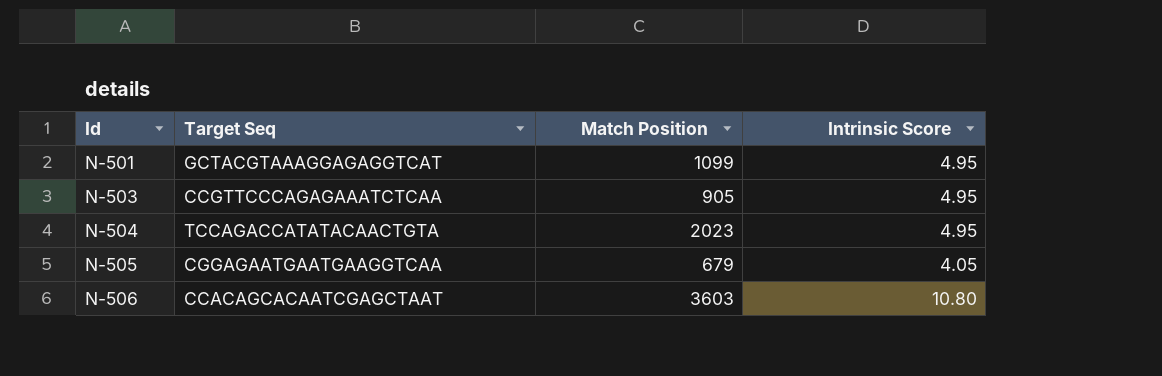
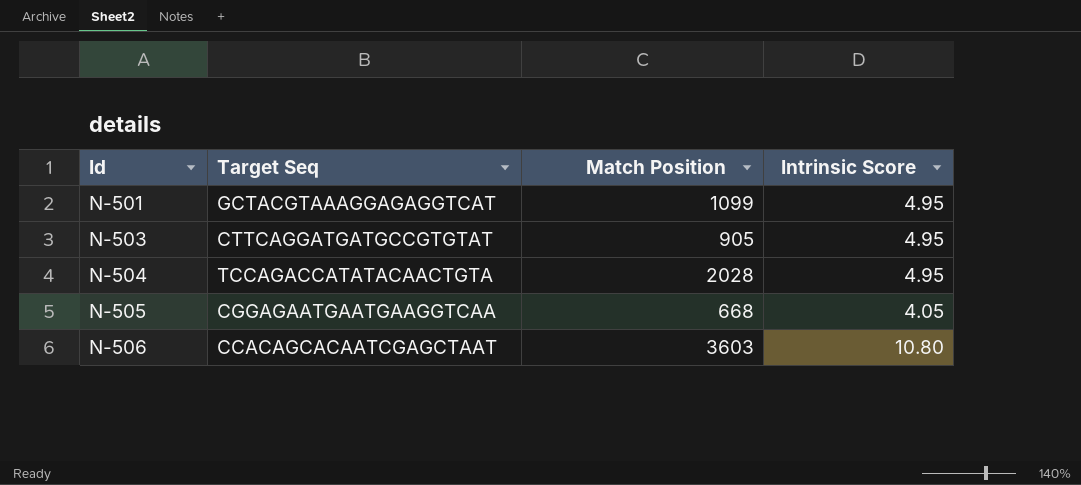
N-503 | Target Seq: CCGTTCCCAGAGAAATCTCAA -> CTTCAGGATGATGCCGTGTAT
N-504 | Match Position: 2023 -> 2028
N-505 | Match Position: 679 -> 668

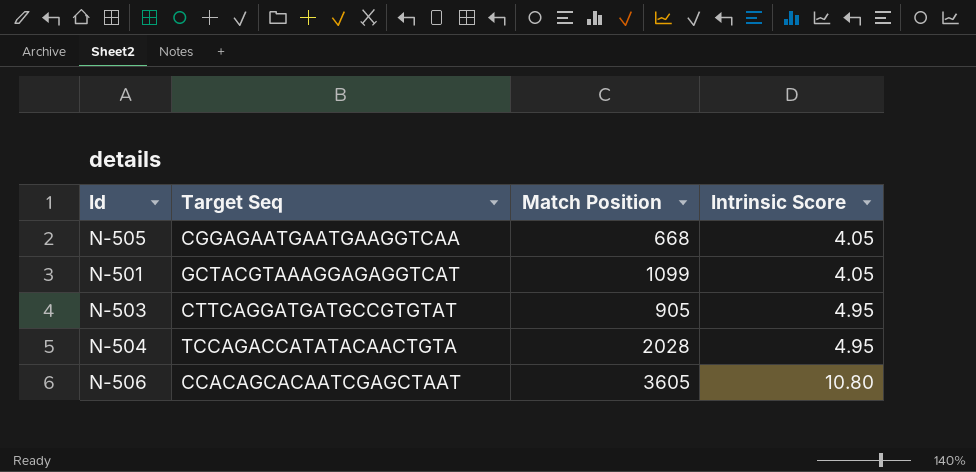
row order: Id ascending -> Intrinsic Score ascending
N-501 | Intrinsic Score: 4.95 -> 4.05
N-506 | Match Position: 3603 -> 3605

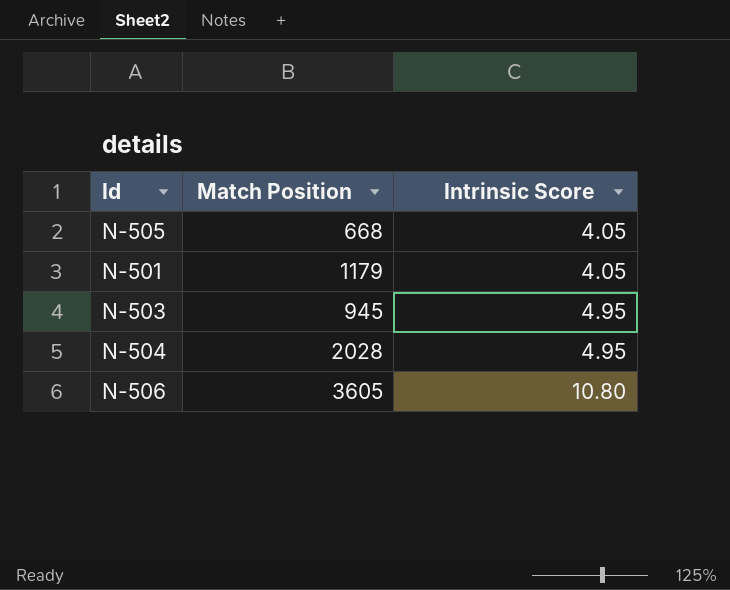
column Target Seq | position: 2 -> none
N-501 | Match Position: 1099 -> 1179
N-503 | Match Position: 905 -> 945

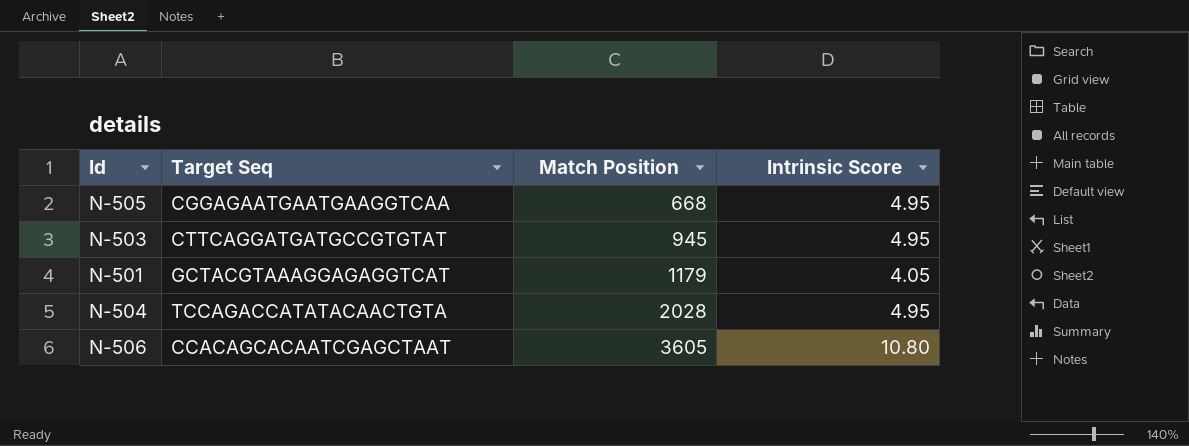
row order: Intrinsic Score ascending -> Match Position ascending
column Target Seq | position: none -> 2
N-505 | Intrinsic Score: 4.05 -> 4.95

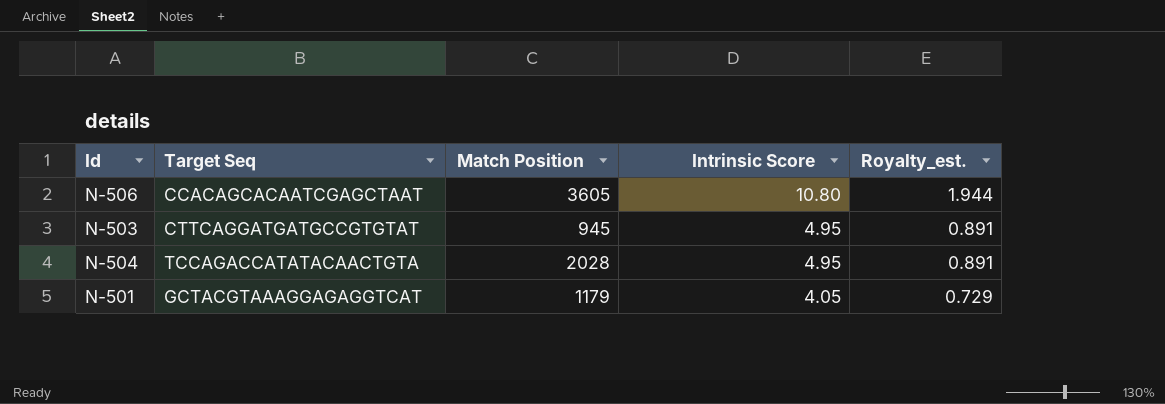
row order: Match Position ascending -> Intrinsic Score descending
column Royalty_est. | formula: none -> [Intrinsic Score] * 0.18
row N-505: CGGAGAATGAATGAAGGTCAA | 668 | 4.95 -> none

